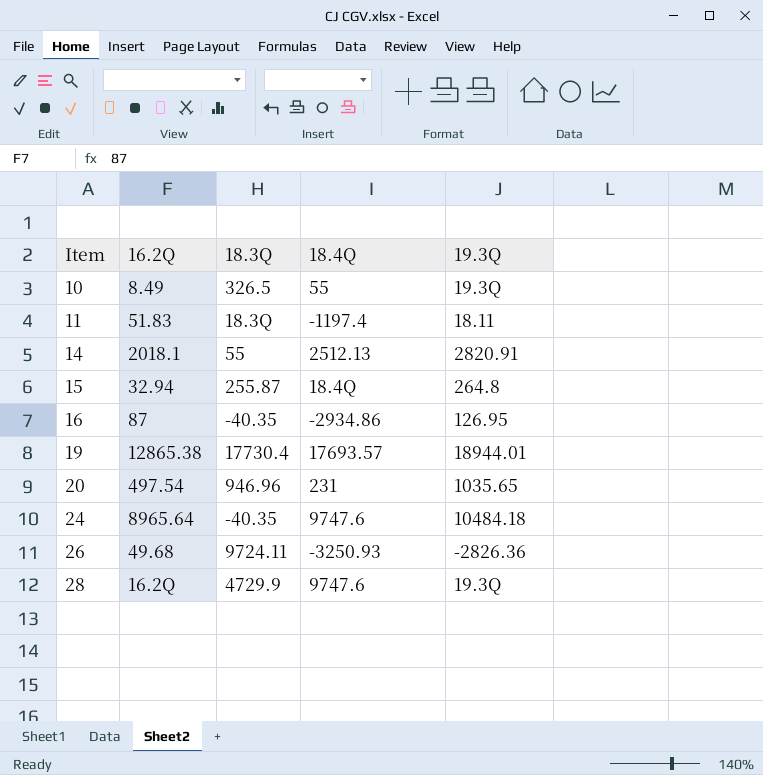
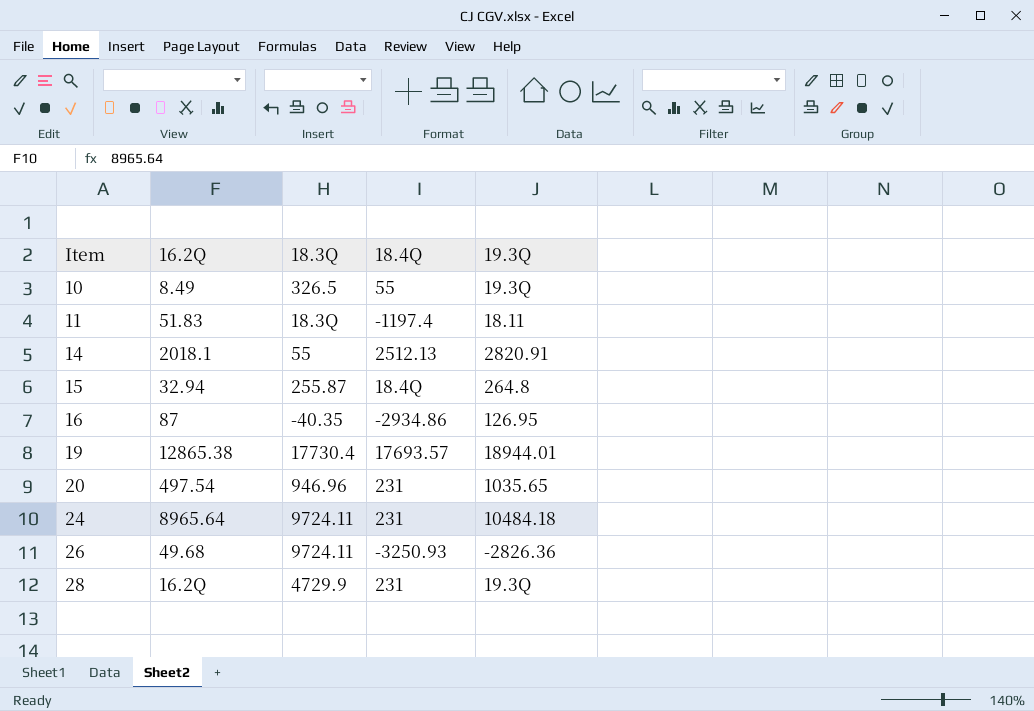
24 | 18.3Q: -40.35 -> 9724.11
24 | 18.4Q: 9747.6 -> 231
28 | 18.4Q: 9747.6 -> 231

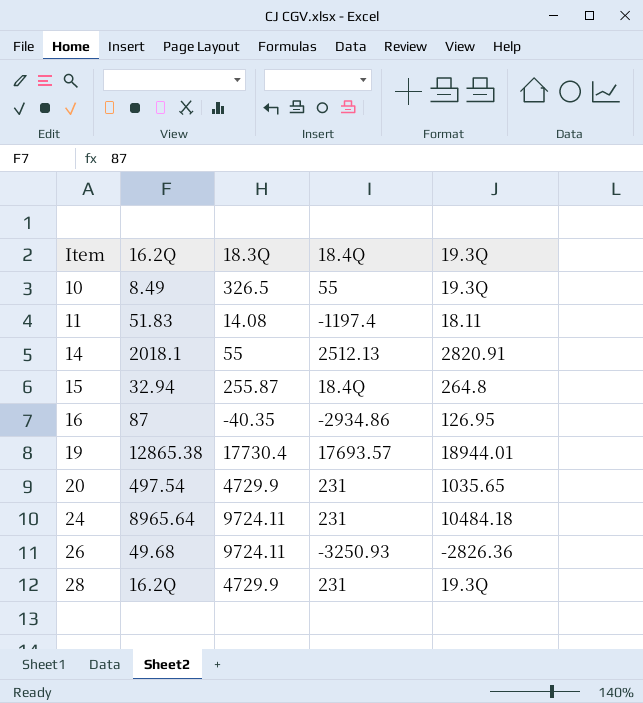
11 | 18.3Q: 18.3Q -> 14.08
20 | 18.3Q: 946.96 -> 4729.9

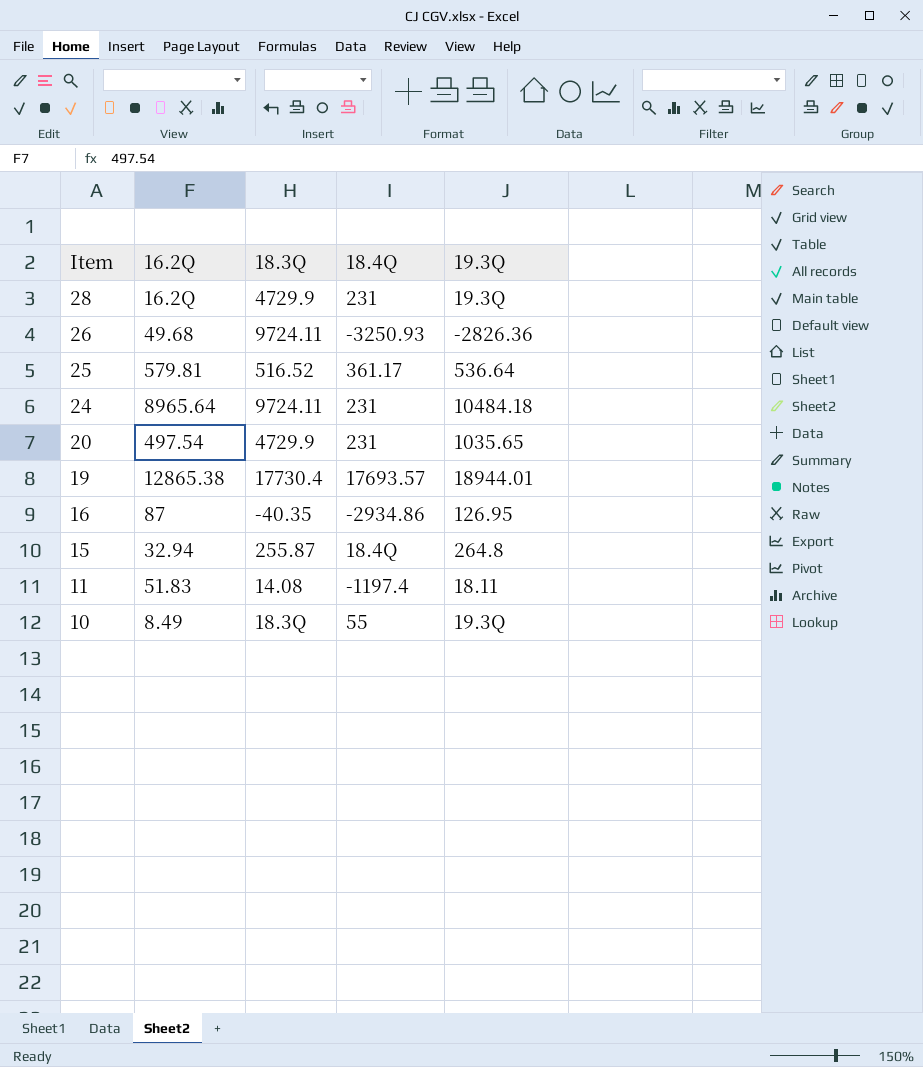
row order: Item ascending -> Item descending
row 14: 2018.1 | 55 | 2512.13 | 2820.91 -> none
row 25: none -> 579.81 | 516.52 | 361.17 | 536.64
10 | 18.3Q: 326.5 -> 18.3Q

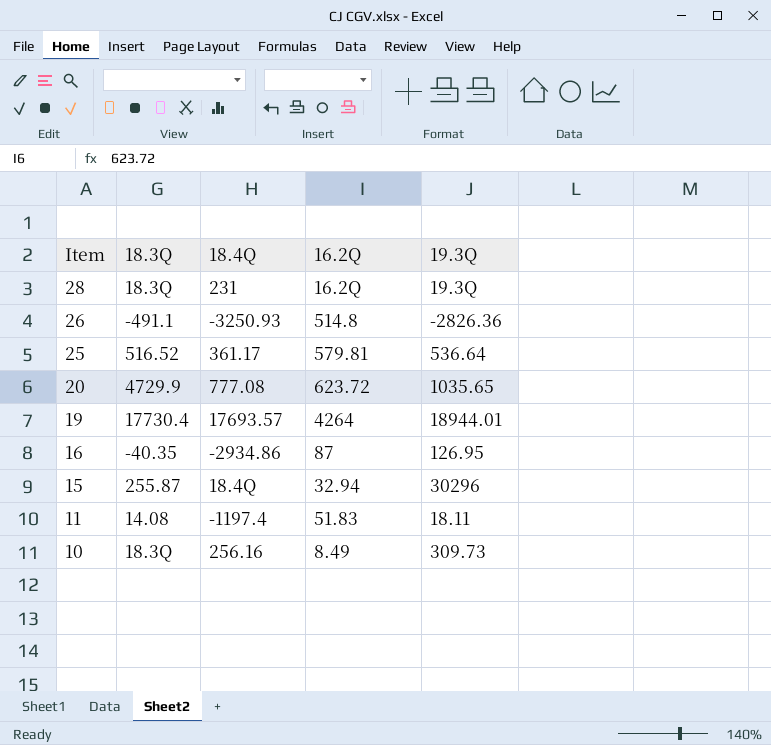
column 16.2Q | position: 2 -> 4
row 24: 8965.64 | 9724.11 | 231 | 10484.18 -> none
28 | 18.3Q: 4729.9 -> 18.3Q
26 | 18.3Q: 9724.11 -> -491.1
26 | 16.2Q: 49.68 -> 514.8
20 | 18.4Q: 231 -> 777.08
20 | 16.2Q: 497.54 -> 623.72
19 | 16.2Q: 12865.38 -> 4264
15 | 19.3Q: 264.8 -> 30296
10 | 18.4Q: 55 -> 256.16
10 | 19.3Q: 19.3Q -> 309.73

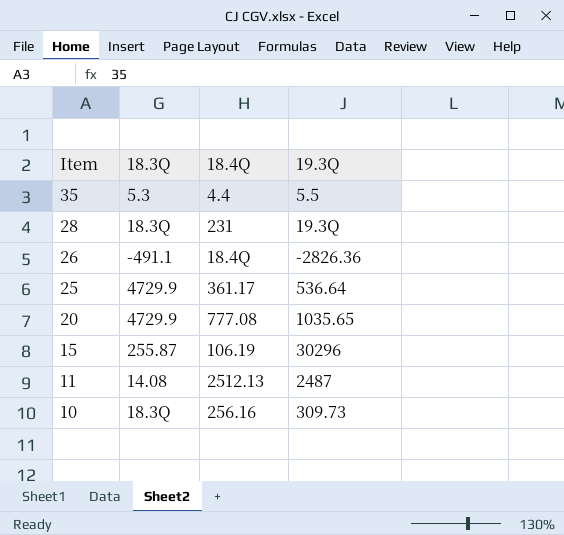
column 16.2Q | position: 4 -> none
row 19: 17730.4 | 17693.57 | 4264 | 18944.01 -> none
row 16: -40.35 | -2934.86 | 87 | 126.95 -> none
row 35: none -> 5.3 | 4.4 | 5.5
26 | 18.4Q: -3250.93 -> 18.4Q
25 | 18.3Q: 516.52 -> 4729.9
15 | 18.4Q: 18.4Q -> 106.19
11 | 18.4Q: -1197.4 -> 2512.13
11 | 19.3Q: 18.11 -> 2487

